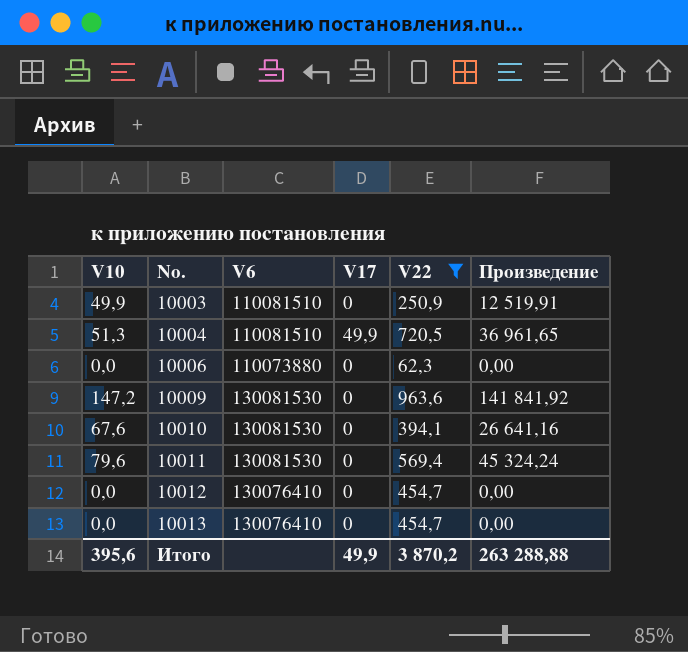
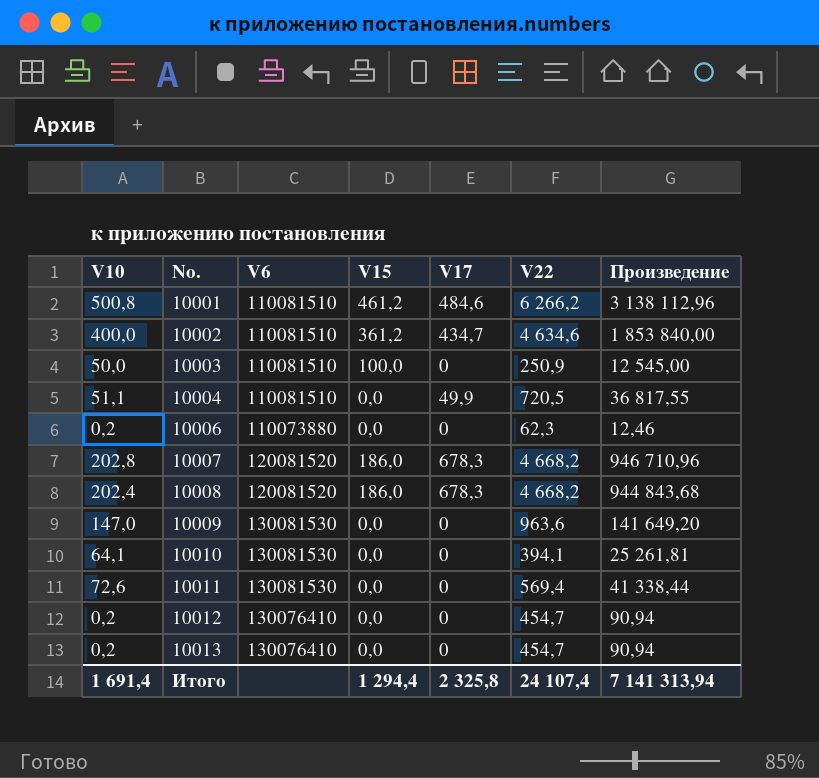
filter: V22 <= 963,6 -> none
column V15 | position: none -> 4
10003 | V10: 49,9 -> 50,0
10003 | Произведение: 12 519,91 -> 12 545,00
10004 | V10: 51,3 -> 51,1
10004 | Произведение: 36 961,65 -> 36 817,55
10006 | V10: 0,0 -> 0,2
10006 | Произведение: 0,00 -> 12,46
10009 | V10: 147,2 -> 147,0
10009 | Произведение: 141 841,92 -> 141 649,20
10010 | V10: 67,6 -> 64,1
10010 | Произведение: 26 641,16 -> 25 261,81
10011 | V10: 79,6 -> 72,6
10011 | Произведение: 45 324,24 -> 41 338,44
10012 | V10: 0,0 -> 0,2
10012 | Произведение: 0,00 -> 90,94
10013 | V10: 0,0 -> 0,2
10013 | Произведение: 0,00 -> 90,94
Итого | V10: 395,6 -> 1 691,4
Итого | V17: 49,9 -> 2 325,8
Итого | V22: 3 870,2 -> 24 107,4
Итого | Произведение: 263 288,88 -> 7 141 313,94

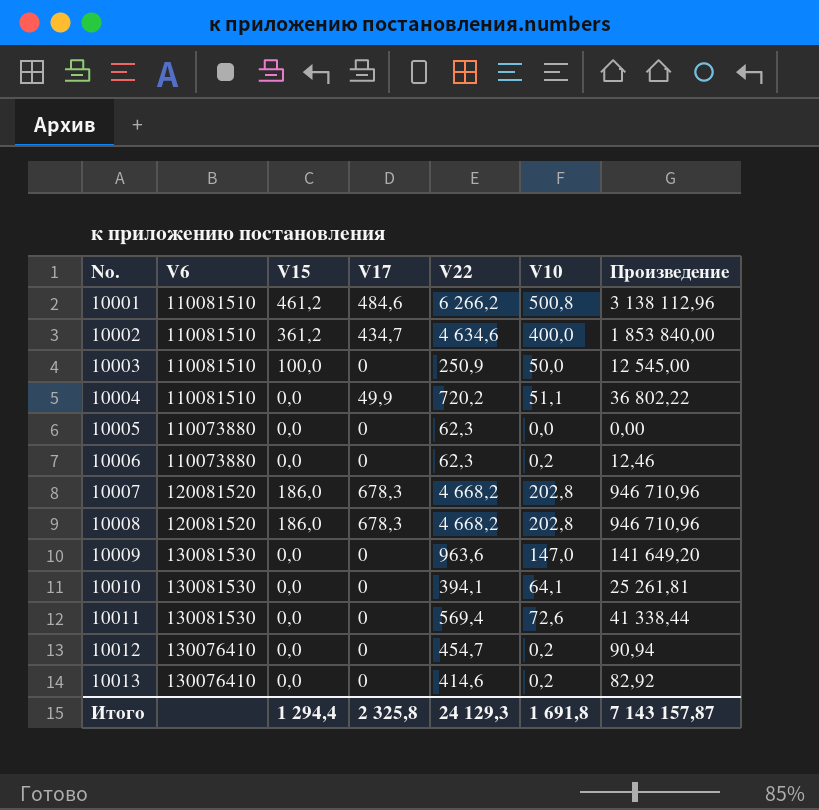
column V10 | position: 1 -> 6
10004 | V22: 720,5 -> 720,2
10004 | Произведение: 36 817,55 -> 36 802,22
row 10005: none -> 110073880 | 0,0 | 0 | 62,3 | 0,0 | 0,00
10008 | V10: 202,4 -> 202,8
10008 | Произведение: 944 843,68 -> 946 710,96
10013 | V22: 454,7 -> 414,6
10013 | Произведение: 90,94 -> 82,92
Итого | V22: 24 107,4 -> 24 129,3
Итого | V10: 1 691,4 -> 1 691,8
Итого | Произведение: 7 141 313,94 -> 7 143 157,87

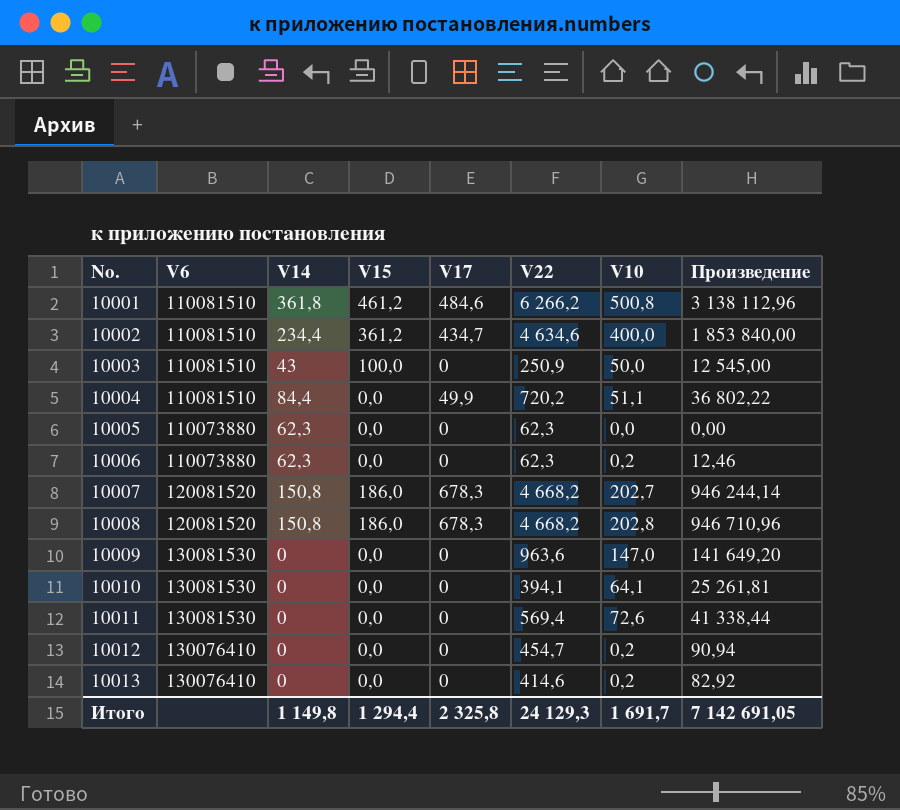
column V14 | position: none -> 3
10007 | V10: 202,8 -> 202,7
10007 | Произведение: 946 710,96 -> 946 244,14
Итого | V10: 1 691,8 -> 1 691,7
Итого | Произведение: 7 143 157,87 -> 7 142 691,05

